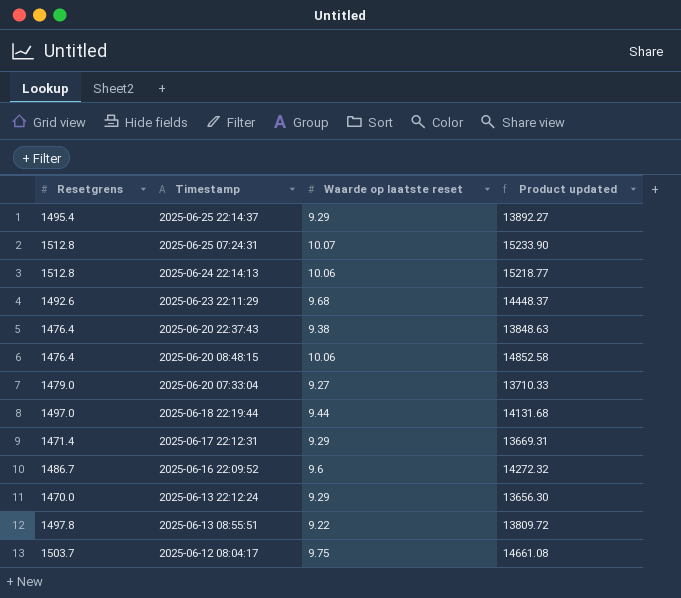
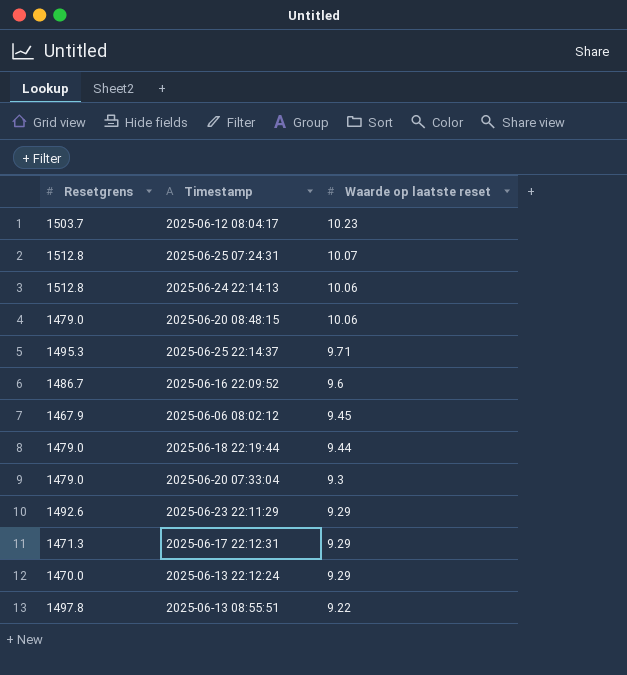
row order: Timestamp descending -> Waarde op laatste reset descending
column Product updated | formula: [Resetgrens] * [Waarde op laatste reset] -> none
row 2025-06-20 22:37:43: 1476.4 | 9.38 | 13848.63 -> none
2025-06-12 08:04:17 | Waarde op laatste reset: 9.75 -> 10.23
2025-06-20 08:48:15 | Resetgrens: 1476.4 -> 1479.0
2025-06-25 22:14:37 | Resetgrens: 1495.4 -> 1495.3
2025-06-25 22:14:37 | Waarde op laatste reset: 9.29 -> 9.71
row 2025-06-06 08:02:12: none -> 1467.9 | 9.45
2025-06-18 22:19:44 | Resetgrens: 1497.0 -> 1479.0
2025-06-20 07:33:04 | Waarde op laatste reset: 9.27 -> 9.3
2025-06-23 22:11:29 | Waarde op laatste reset: 9.68 -> 9.29
2025-06-17 22:12:31 | Resetgrens: 1471.4 -> 1471.3

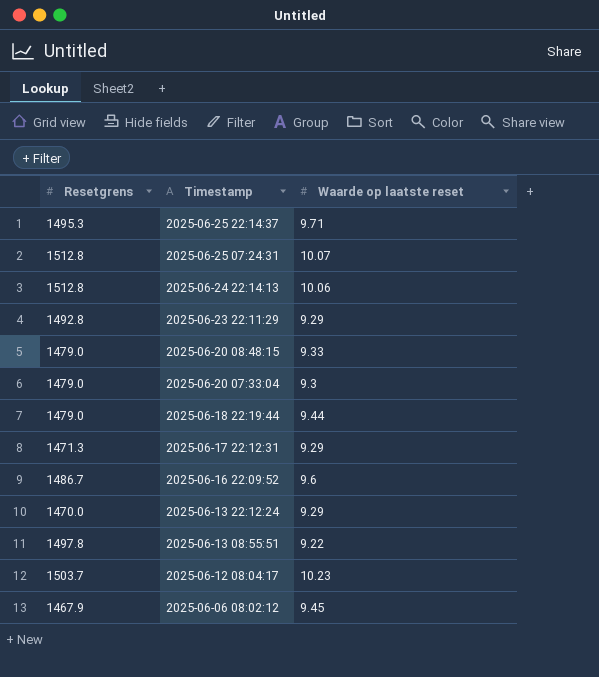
row order: Waarde op laatste reset descending -> Timestamp descending
2025-06-23 22:11:29 | Resetgrens: 1492.6 -> 1492.8
2025-06-20 08:48:15 | Waarde op laatste reset: 10.06 -> 9.33

